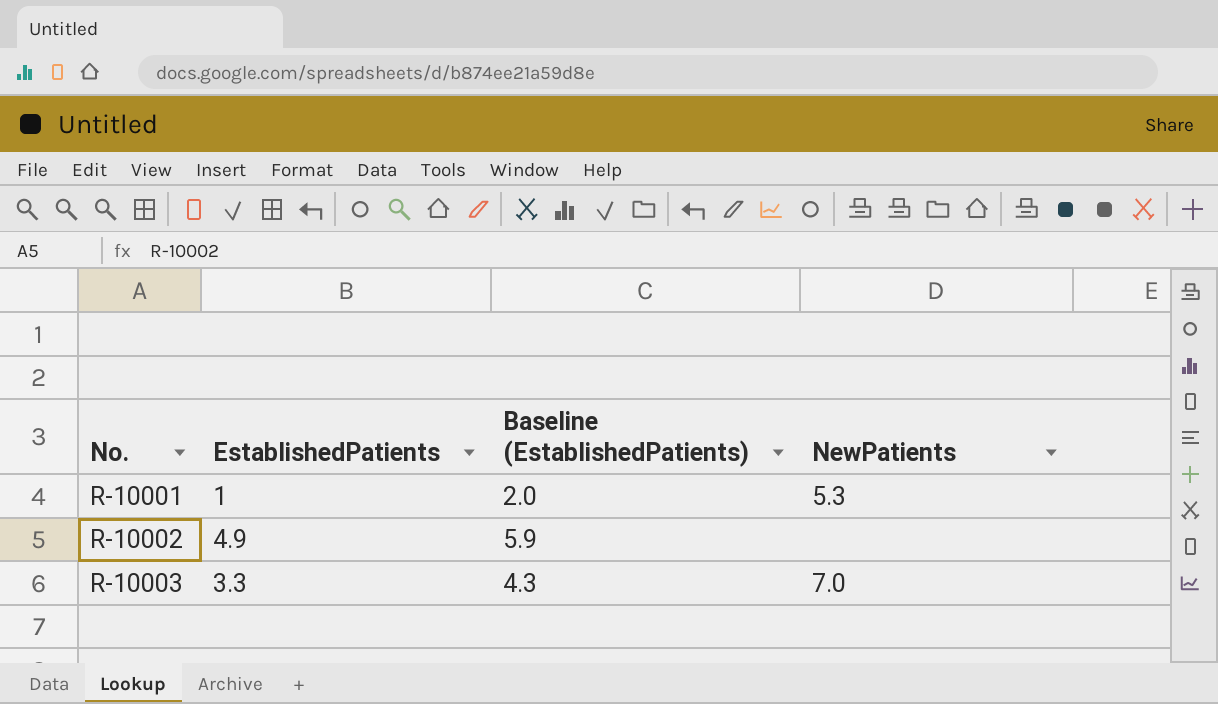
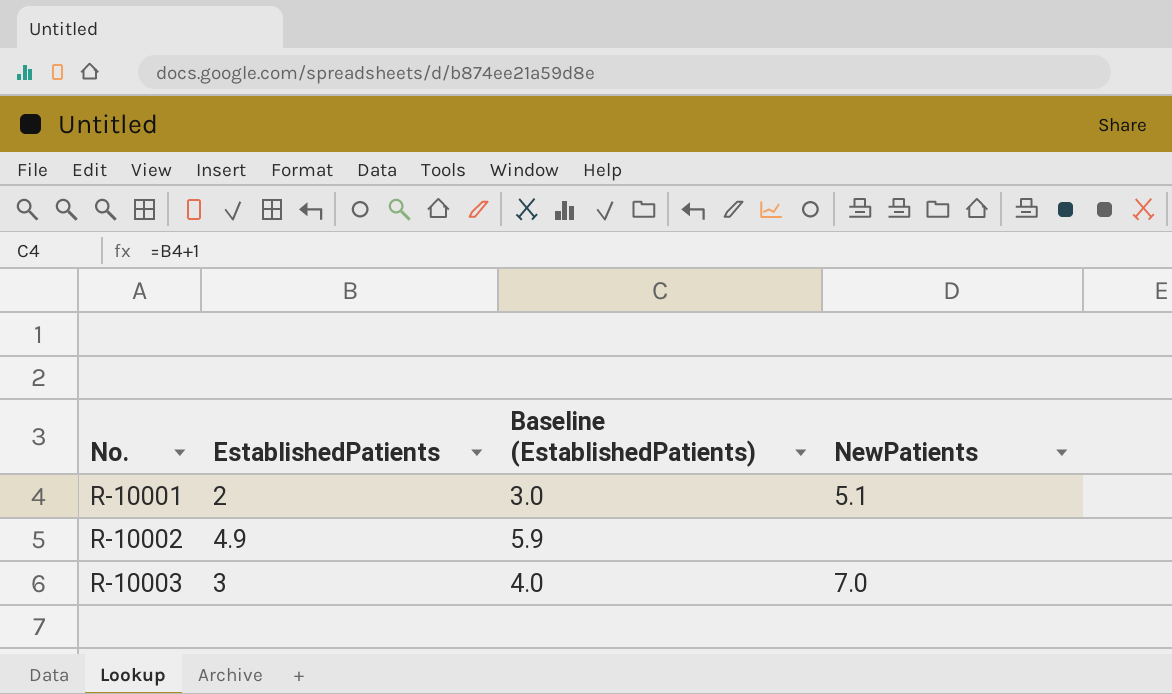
R-10001 | EstablishedPatients: 1 -> 2
R-10001 | Baseline (EstablishedPatients): 2.0 -> 3.0
R-10001 | NewPatients: 5.3 -> 5.1
R-10003 | EstablishedPatients: 3.3 -> 3
R-10003 | Baseline (EstablishedPatients): 4.3 -> 4.0

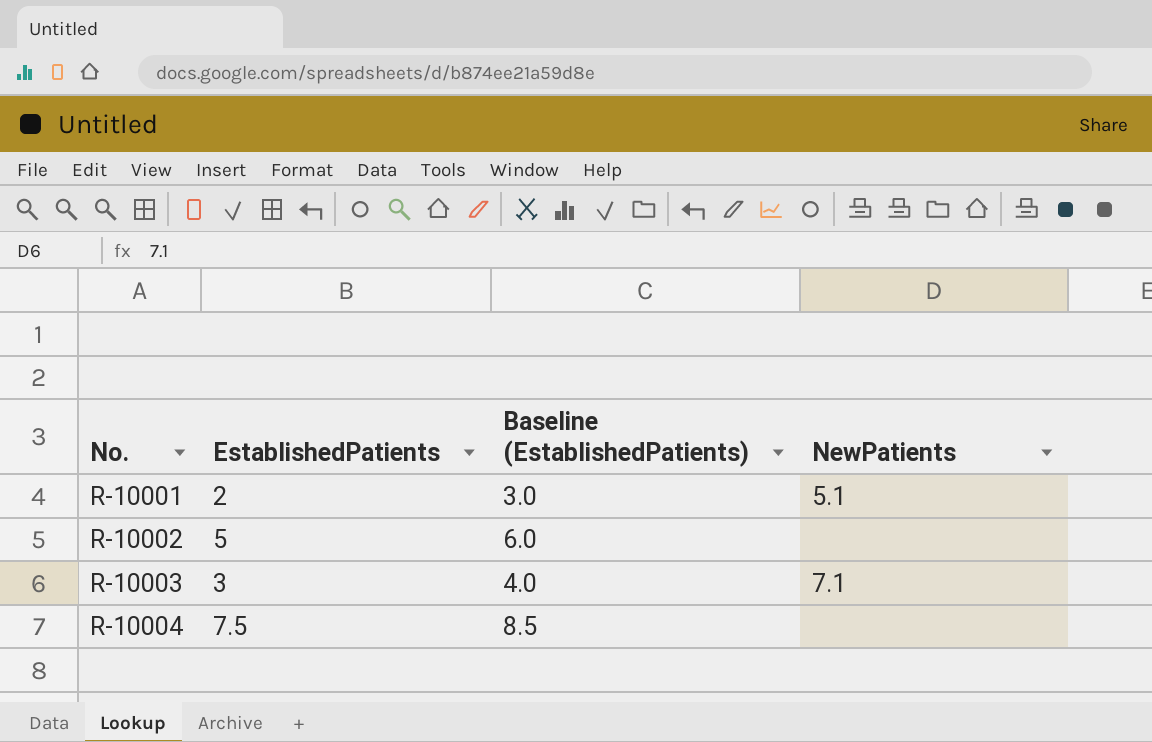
R-10002 | EstablishedPatients: 4.9 -> 5
R-10002 | Baseline (EstablishedPatients): 5.9 -> 6.0
R-10003 | NewPatients: 7.0 -> 7.1
row R-10004: none -> 7.5 | 8.5 | none

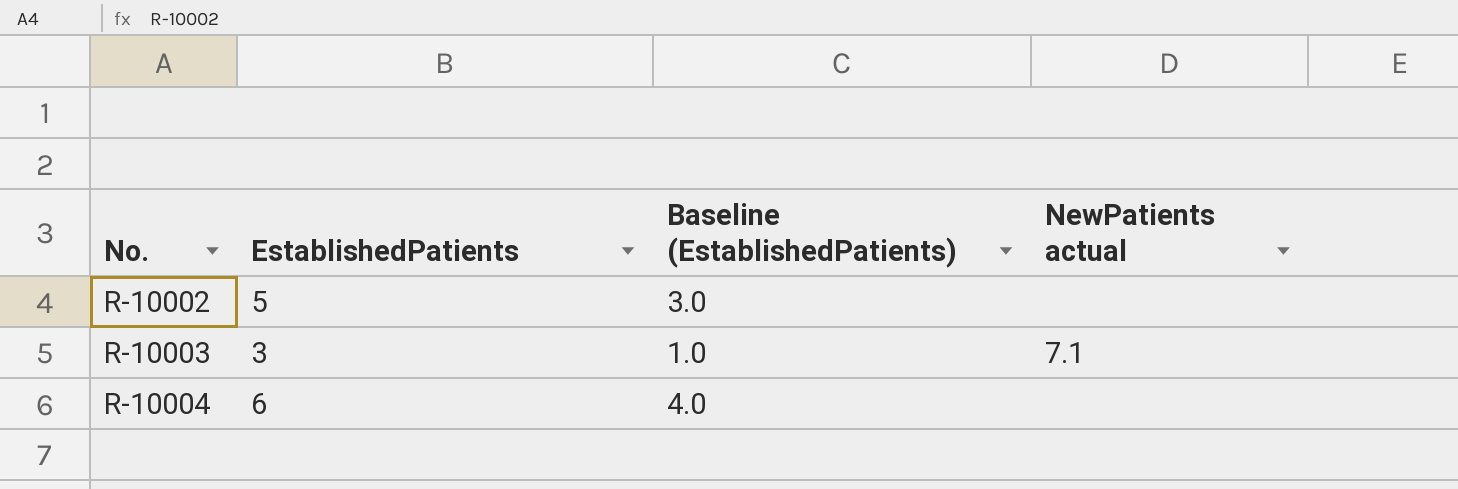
column Baseline (EstablishedPatients) | formula: [EstablishedPatients] + 1 -> [EstablishedPatients] - 2
column name: NewPatients -> NewPatients actual
row R-10001: 2 | 3.0 | 5.1 -> none
R-10004 | EstablishedPatients: 7.5 -> 6

